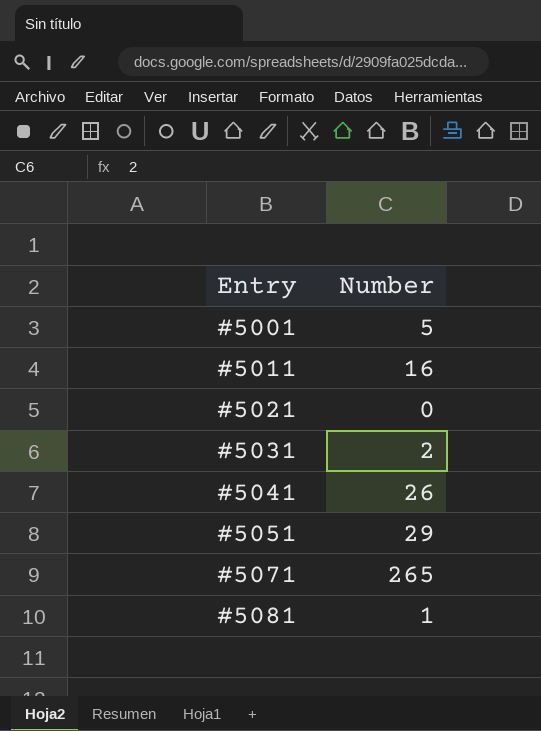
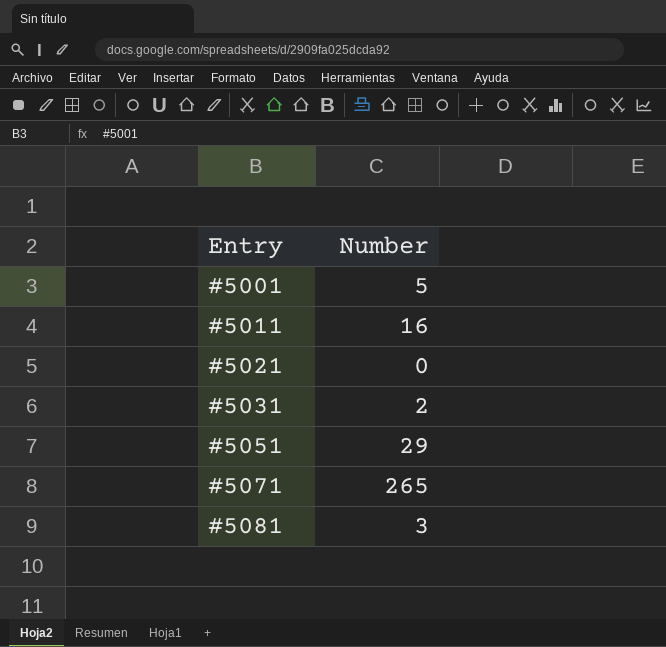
row #5041: 26 -> none
#5081 | Number: 1 -> 3

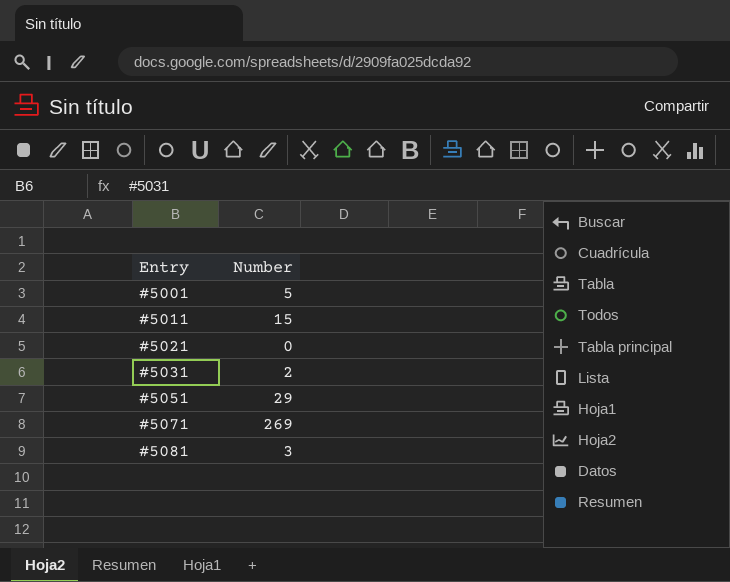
#5011 | Number: 16 -> 15
#5071 | Number: 265 -> 269

